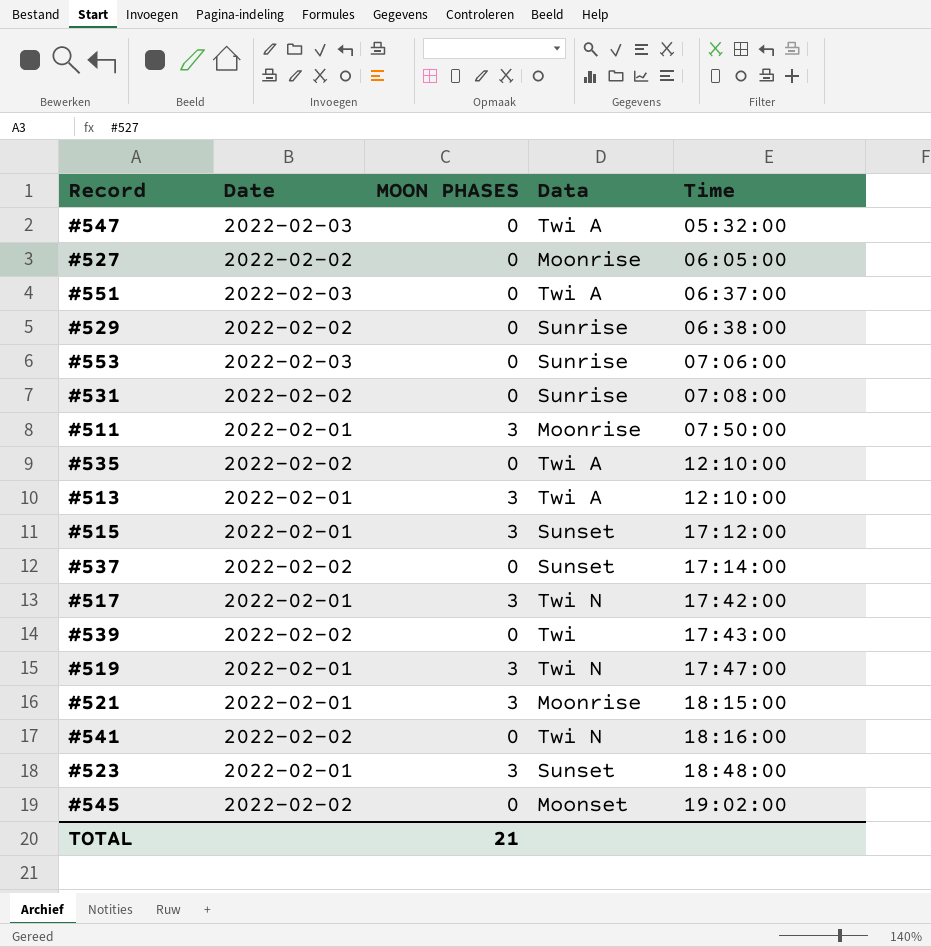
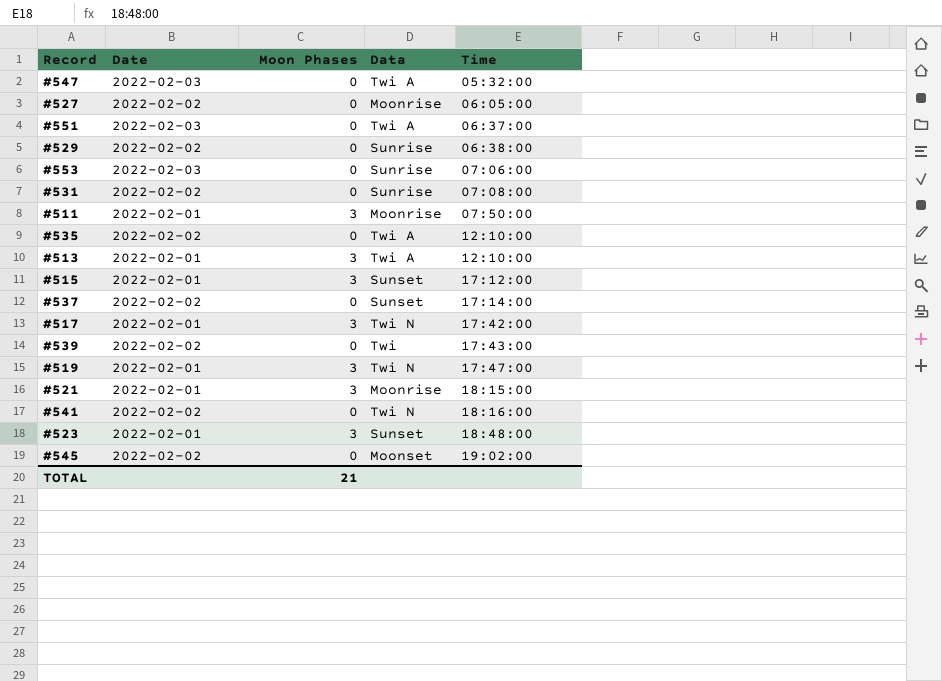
column name: MOON PHASES -> Moon Phases

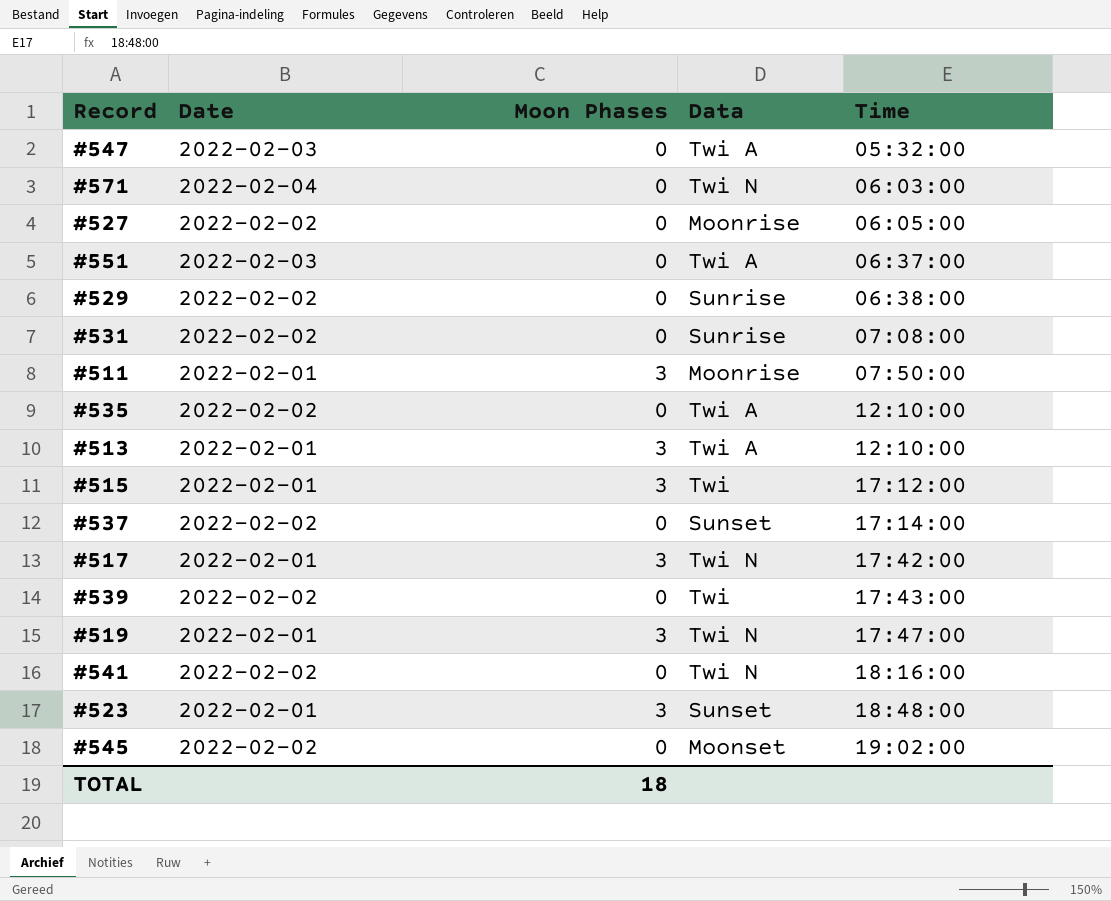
row #553: 2022-02-03 | 0 | Sunrise | 07:06:00 -> none
row #521: 2022-02-01 | 3 | Moonrise | 18:15:00 -> none
row #571: none -> 2022-02-04 | 0 | Twi N | 06:03:00
#515 | Data: Sunset -> Twi
TOTAL | Moon Phases: 21 -> 18

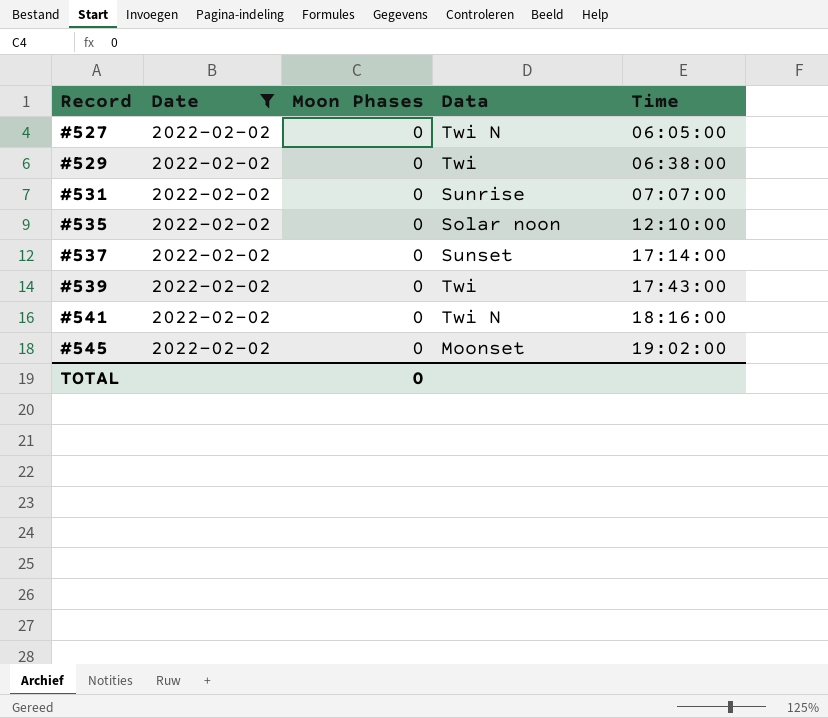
filter: none -> Date = 2022-02-02
#527 | Data: Moonrise -> Twi N
#529 | Data: Sunrise -> Twi
#531 | Time: 07:08:00 -> 07:07:00
#535 | Data: Twi A -> Solar noon
TOTAL | Moon Phases: 18 -> 0

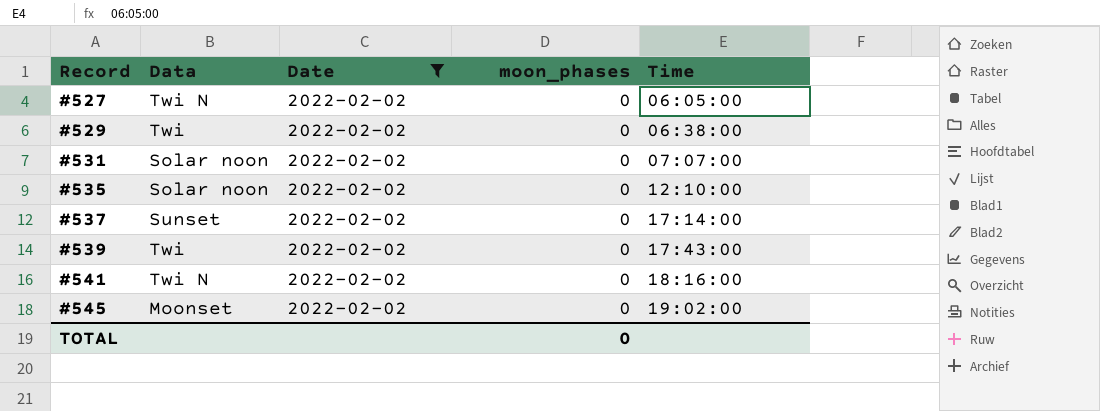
column Data | position: 4 -> 2
column name: Moon Phases -> moon_phases
#531 | Data: Sunrise -> Solar noon

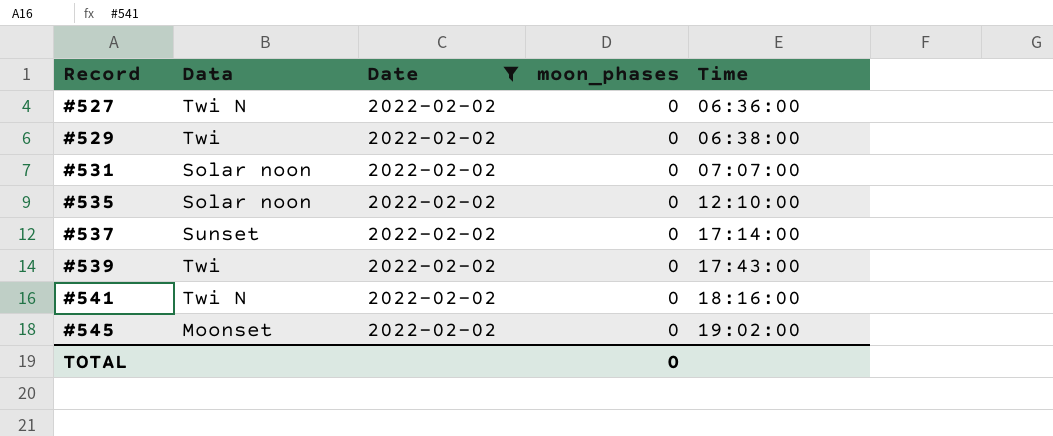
#527 | Time: 06:05:00 -> 06:36:00

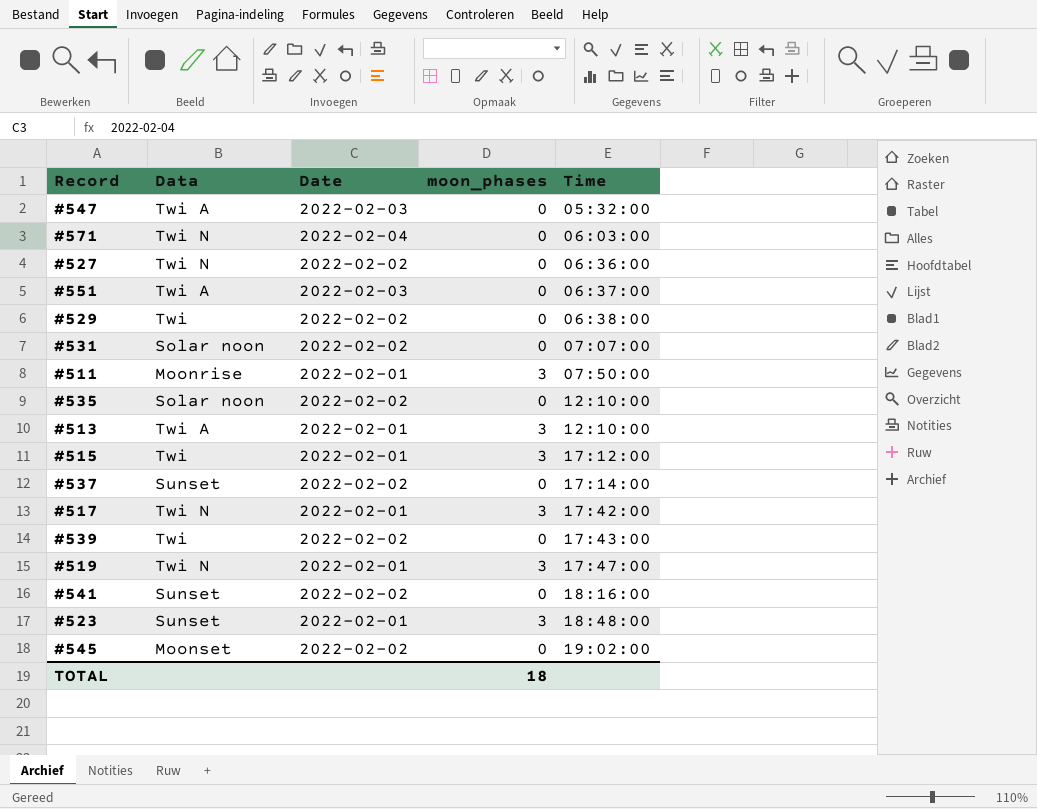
filter: Date = 2022-02-02 -> none
#541 | Data: Twi N -> Sunset
TOTAL | moon_phases: 0 -> 18

